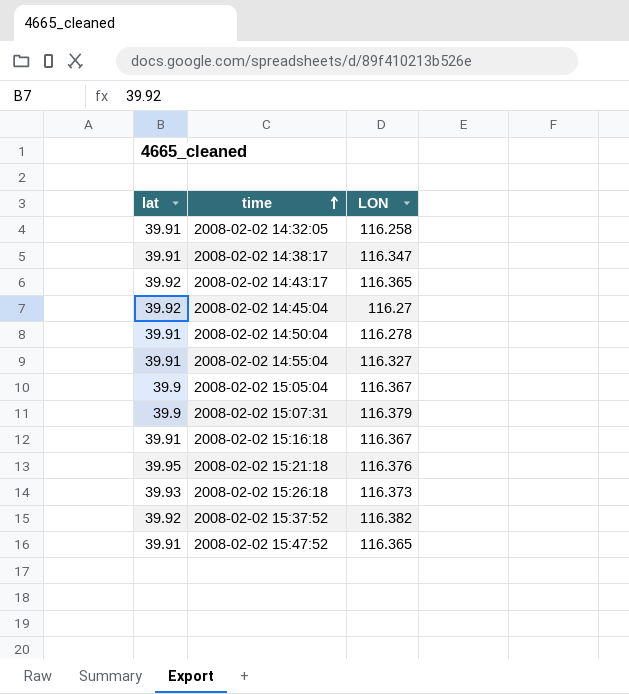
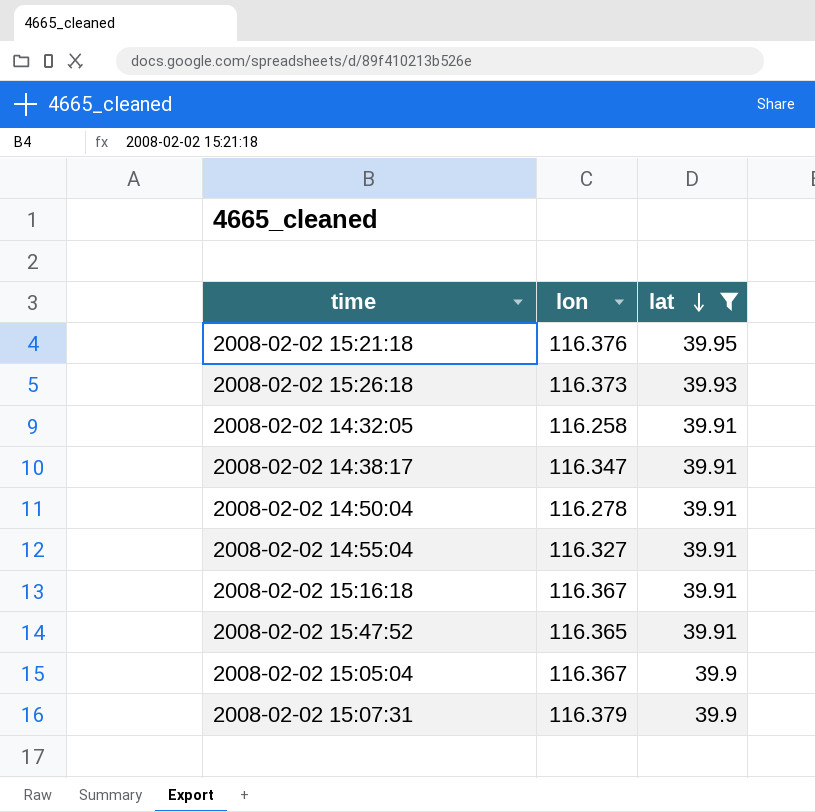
filter: none -> lat != 39.92
row order: time ascending -> lat descending
column name: LON -> lon
column lat | position: 1 -> 3

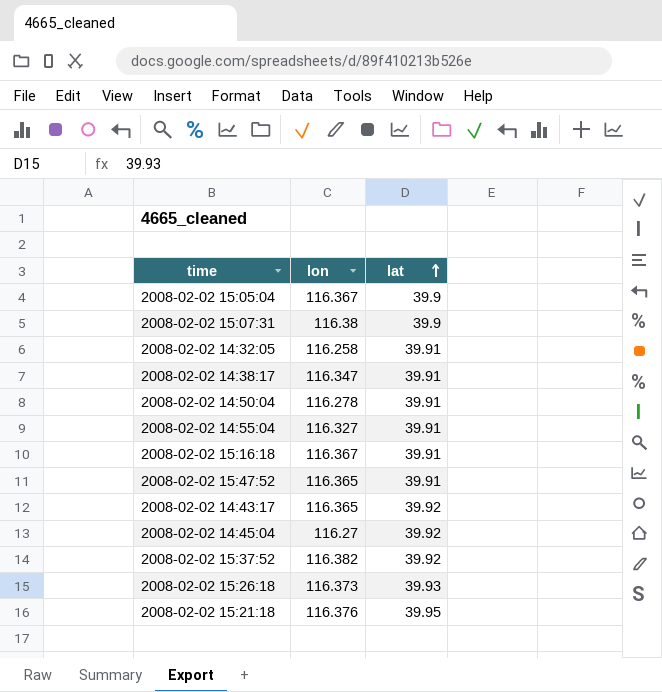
filter: lat != 39.92 -> none
row order: lat descending -> lat ascending
2008-02-02 15:07:31 | lon: 116.379 -> 116.38

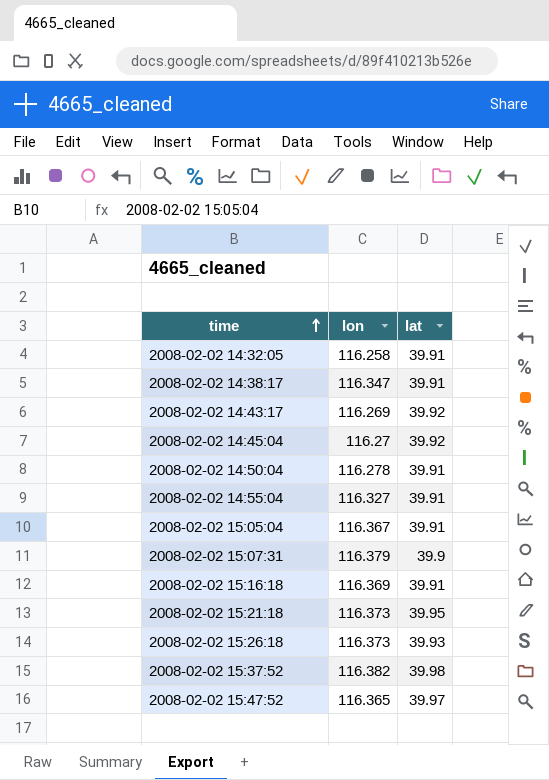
row order: lat ascending -> time ascending
2008-02-02 14:43:17 | lon: 116.365 -> 116.269
2008-02-02 15:05:04 | lat: 39.9 -> 39.91
2008-02-02 15:07:31 | lon: 116.38 -> 116.379
2008-02-02 15:16:18 | lon: 116.367 -> 116.369
2008-02-02 15:21:18 | lon: 116.376 -> 116.373
2008-02-02 15:37:52 | lat: 39.92 -> 39.98
2008-02-02 15:47:52 | lat: 39.91 -> 39.97

